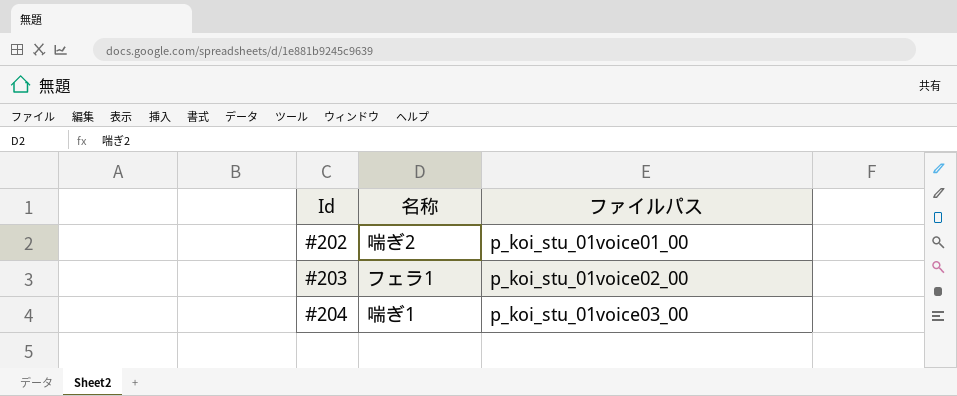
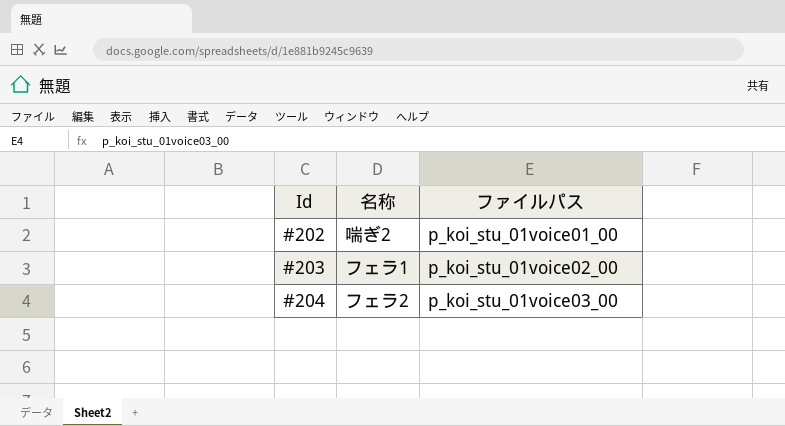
#204 | 名称: 喘ぎ1 -> フェラ2

